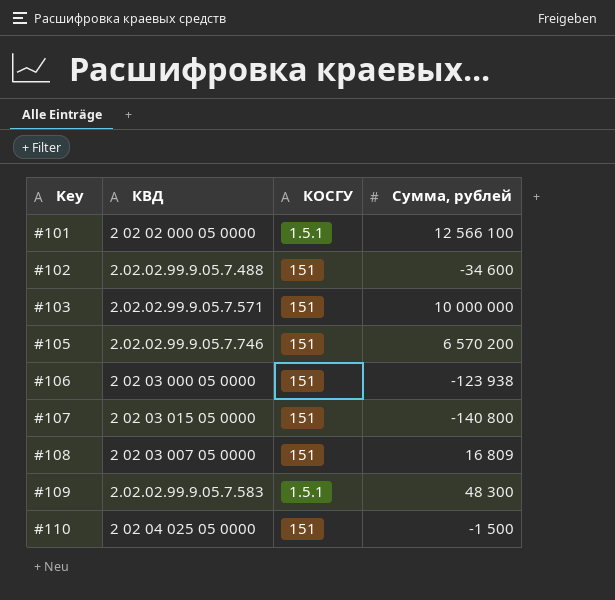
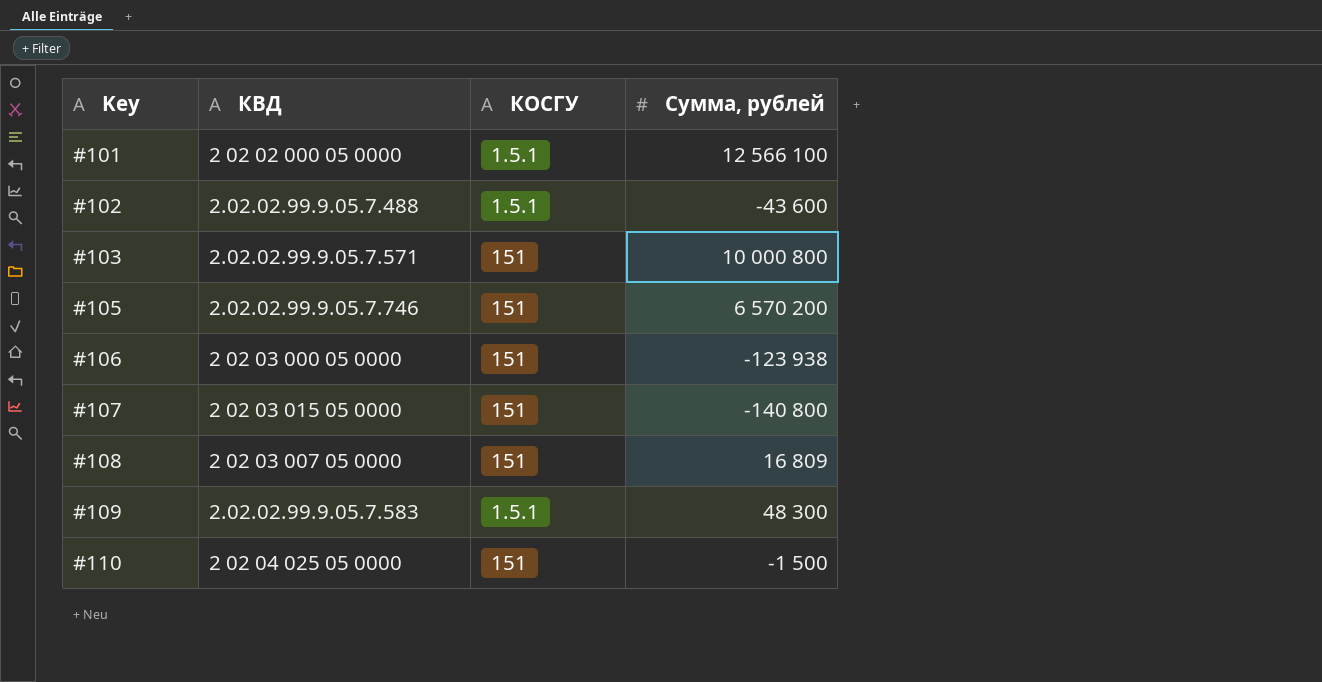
#102 | КОСГУ: 151 -> 1.5.1
#102 | Сумма, рублей: -34 600 -> -43 600
#103 | Сумма, рублей: 10 000 000 -> 10 000 800

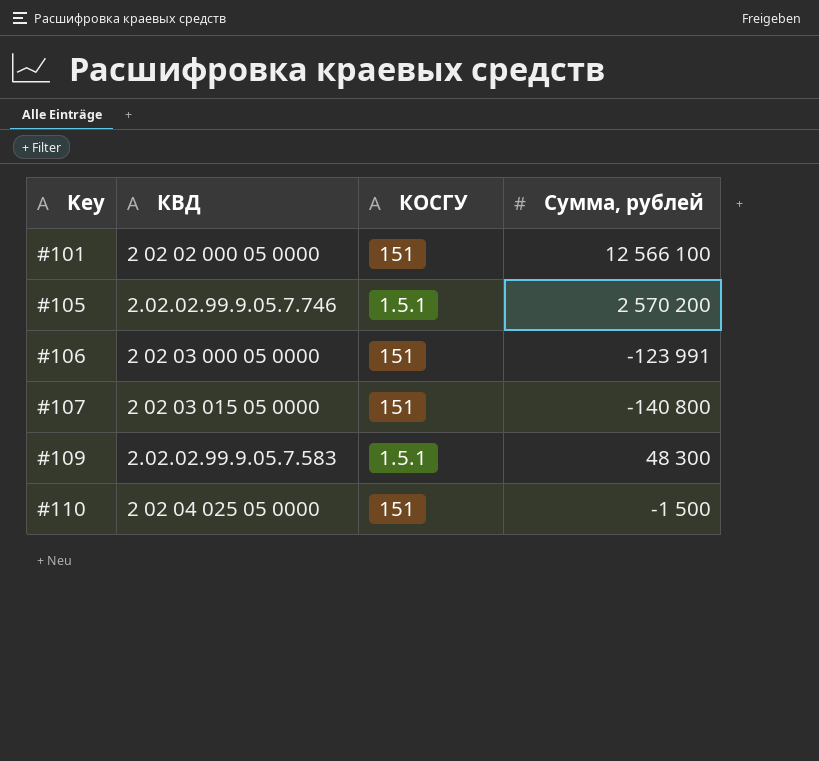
row #102: 2.02.02.99.9.05.7.488 | 1.5.1 | -43 600 -> none
row #103: 2.02.02.99.9.05.7.571 | 151 | 10 000 800 -> none
row #108: 2 02 03 007 05 0000 | 151 | 16 809 -> none
#101 | КОСГУ: 1.5.1 -> 151
#105 | КОСГУ: 151 -> 1.5.1
#105 | Сумма, рублей: 6 570 200 -> 2 570 200
#106 | Сумма, рублей: -123 938 -> -123 991

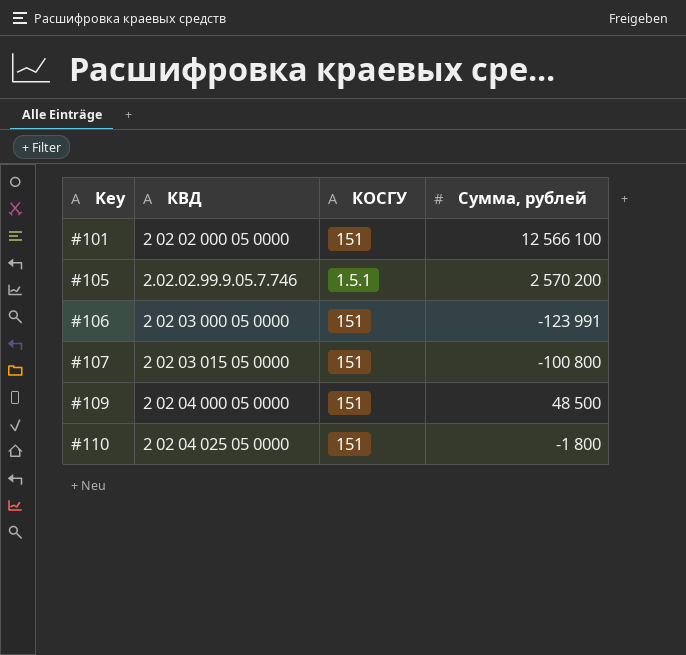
#107 | Сумма, рублей: -140 800 -> -100 800
#109 | КВД: 2.02.02.99.9.05.7.583 -> 2 02 04 000 05 0000
#109 | КОСГУ: 1.5.1 -> 151
#109 | Сумма, рублей: 48 300 -> 48 500
#110 | Сумма, рублей: -1 500 -> -1 800

